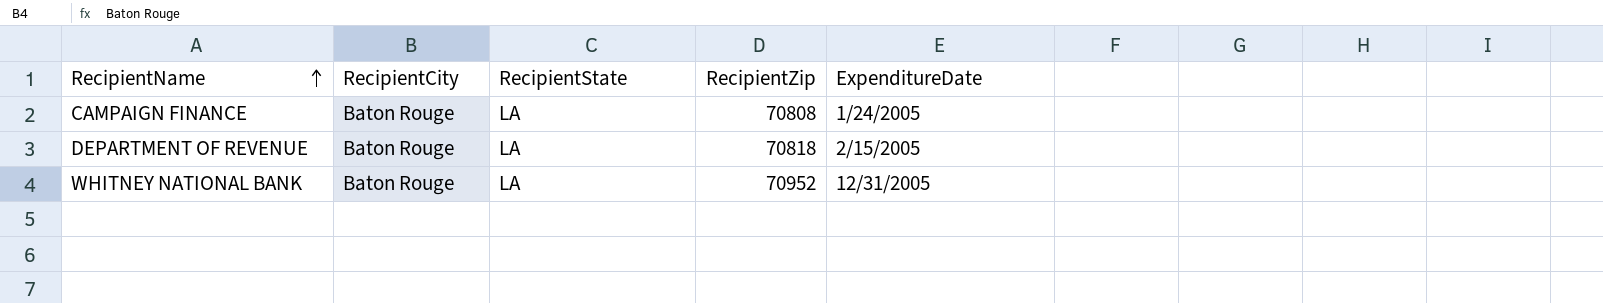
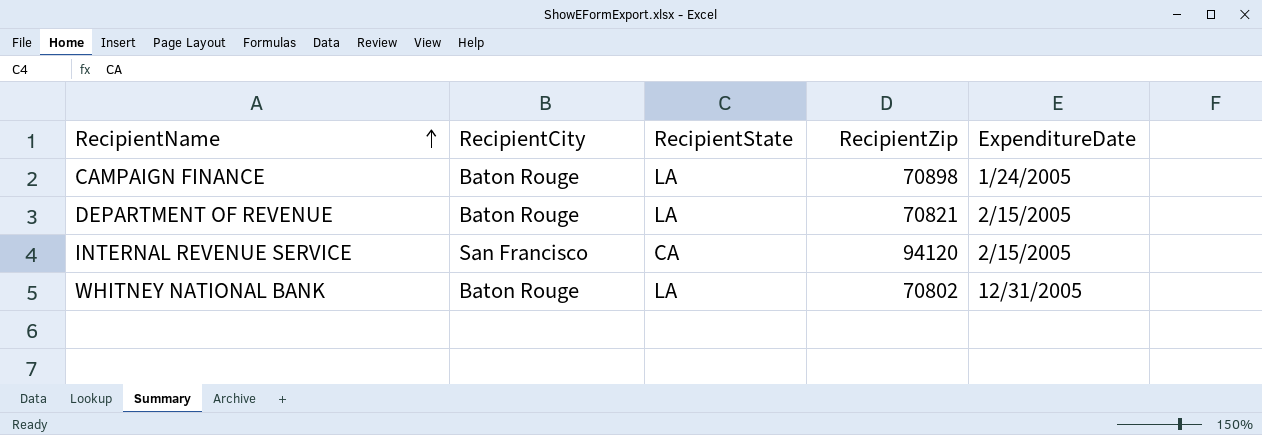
CAMPAIGN FINANCE | RecipientZip: 70808 -> 70898
DEPARTMENT OF REVENUE | RecipientZip: 70818 -> 70821
row INTERNAL REVENUE SERVICE: none -> San Francisco | CA | 94120 | 2/15/2005
WHITNEY NATIONAL BANK | RecipientZip: 70952 -> 70802

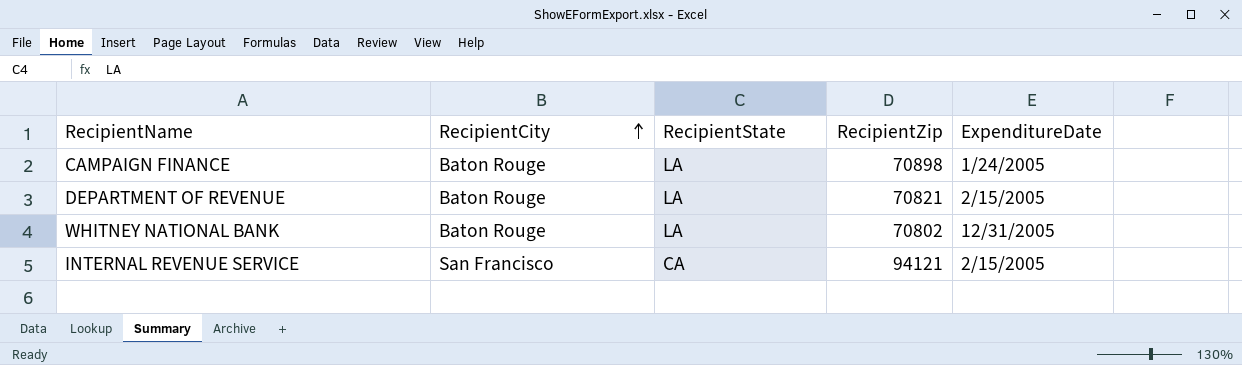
row order: RecipientName ascending -> RecipientCity ascending
INTERNAL REVENUE SERVICE | RecipientZip: 94120 -> 94121

